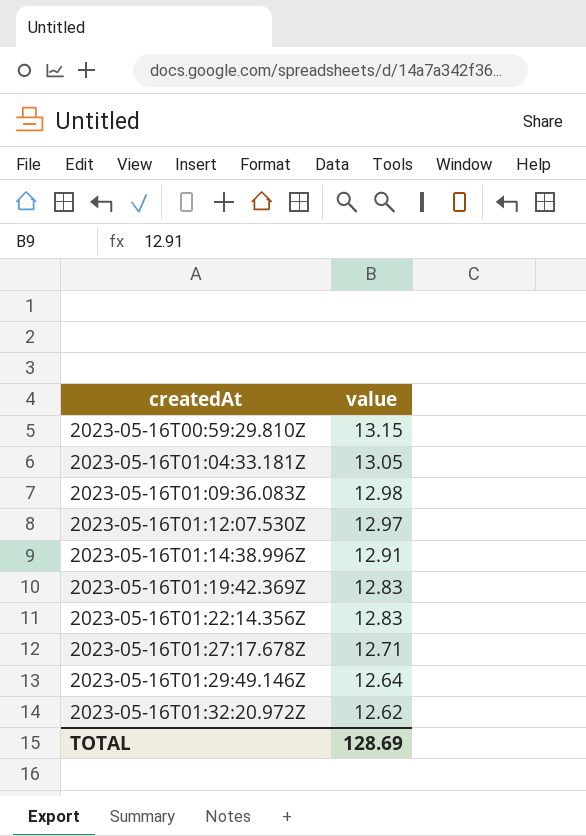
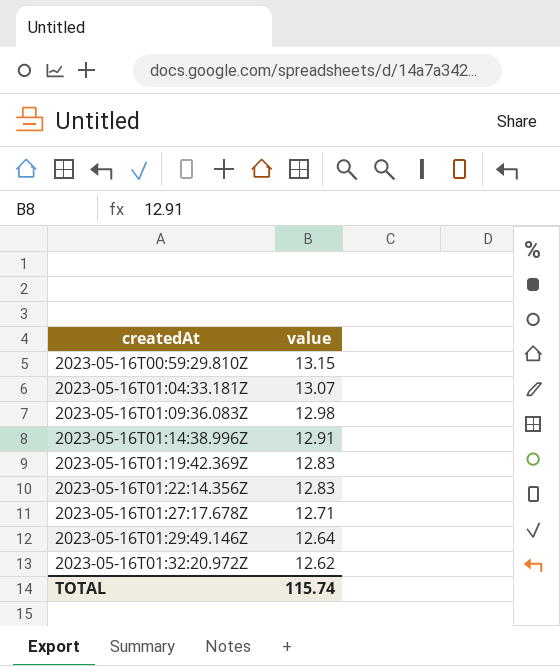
row 2023-05-16T01:12:07.530Z: 12.97 -> none
2023-05-16T01:04:33.181Z | value: 13.05 -> 13.07
TOTAL | value: 128.69 -> 115.74

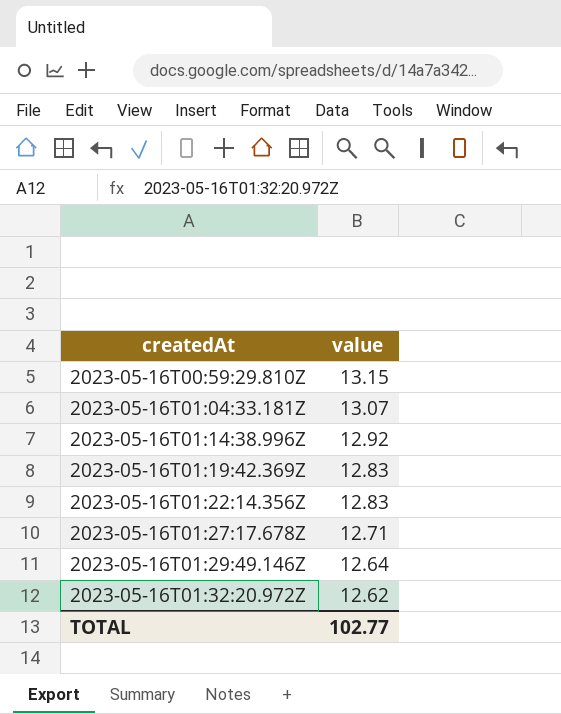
row 2023-05-16T01:09:36.083Z: 12.98 -> none
2023-05-16T01:14:38.996Z | value: 12.91 -> 12.92
TOTAL | value: 115.74 -> 102.77

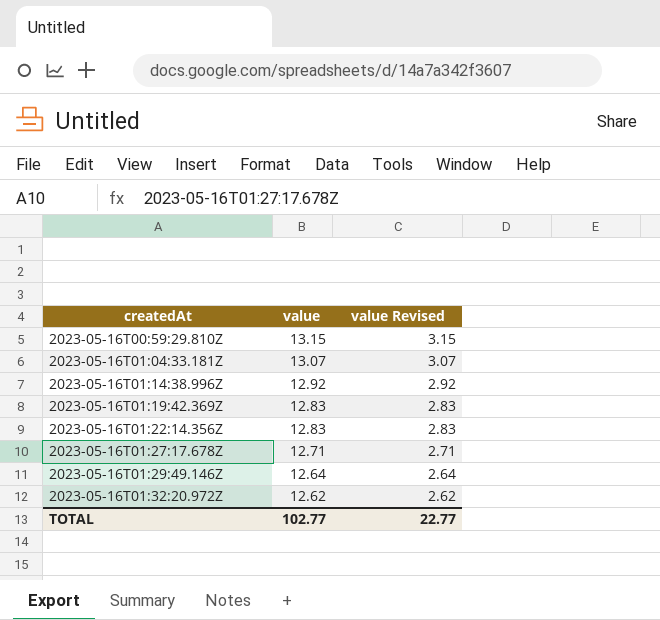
column value Revised | formula: none -> [value] - 10

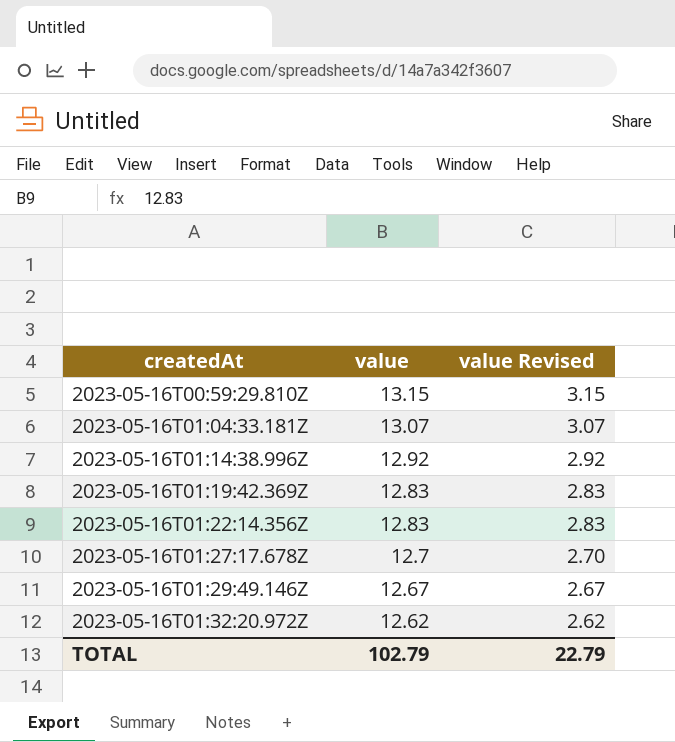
2023-05-16T01:27:17.678Z | value: 12.71 -> 12.7
2023-05-16T01:27:17.678Z | value Revised: 2.71 -> 2.70
2023-05-16T01:29:49.146Z | value: 12.64 -> 12.67
2023-05-16T01:29:49.146Z | value Revised: 2.64 -> 2.67
TOTAL | value: 102.77 -> 102.79
TOTAL | value Revised: 22.77 -> 22.79

